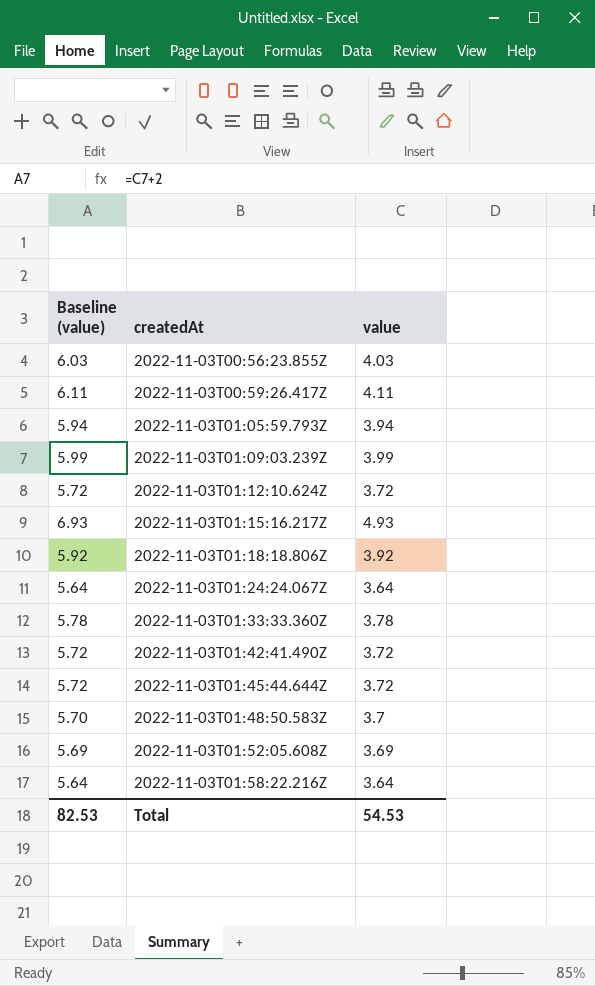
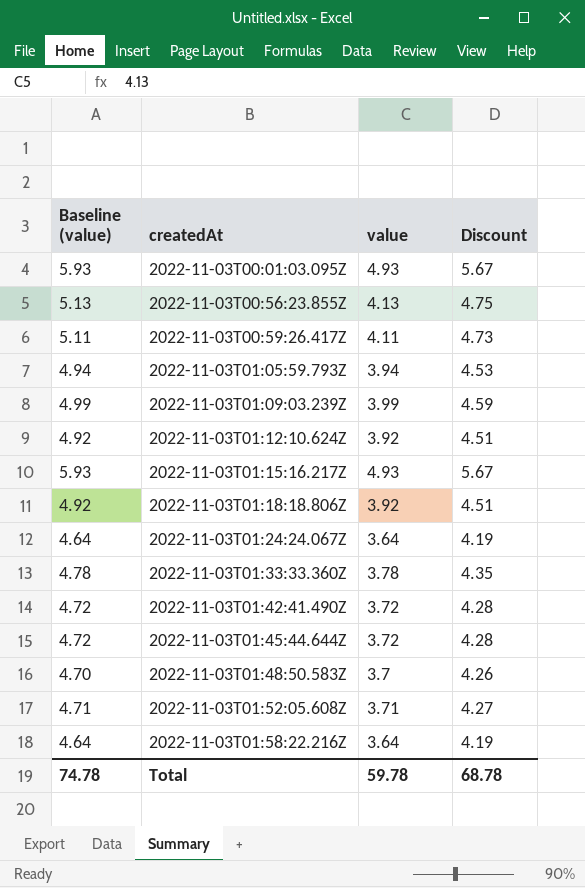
column Baseline (value) | formula: [value] + 2 -> [value] + 1
column Discount | formula: none -> [value] * 1.15
row 2022-11-03T00:01:03.095Z: none -> 5.93 | 4.93 | 5.67
2022-11-03T00:56:23.855Z | value: 4.03 -> 4.13
2022-11-03T01:12:10.624Z | value: 3.72 -> 3.92
2022-11-03T01:52:05.608Z | value: 3.69 -> 3.71
Total | Baseline (value): 82.53 -> 74.78
Total | value: 54.53 -> 59.78

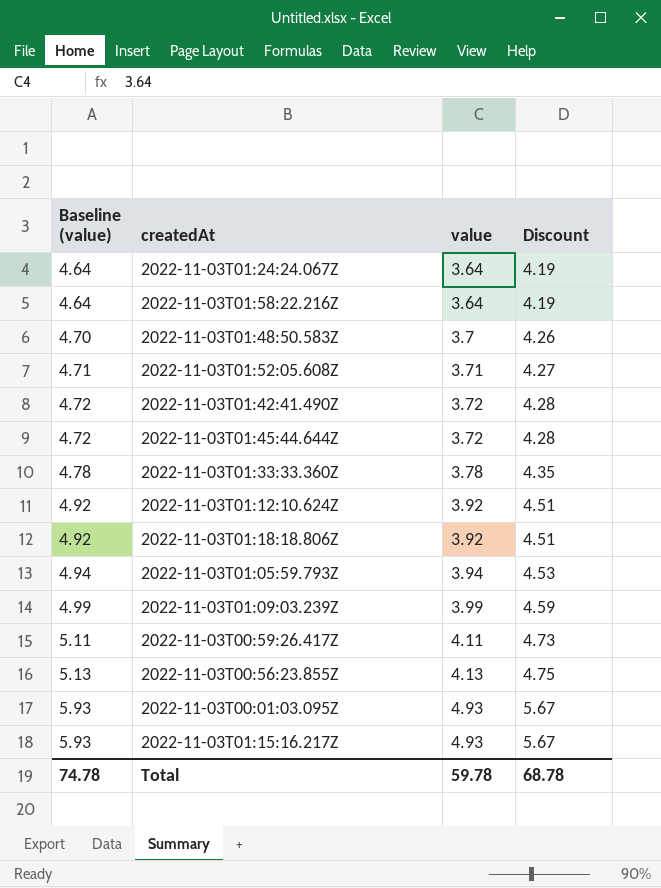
row order: createdAt ascending -> Baseline (value) ascending

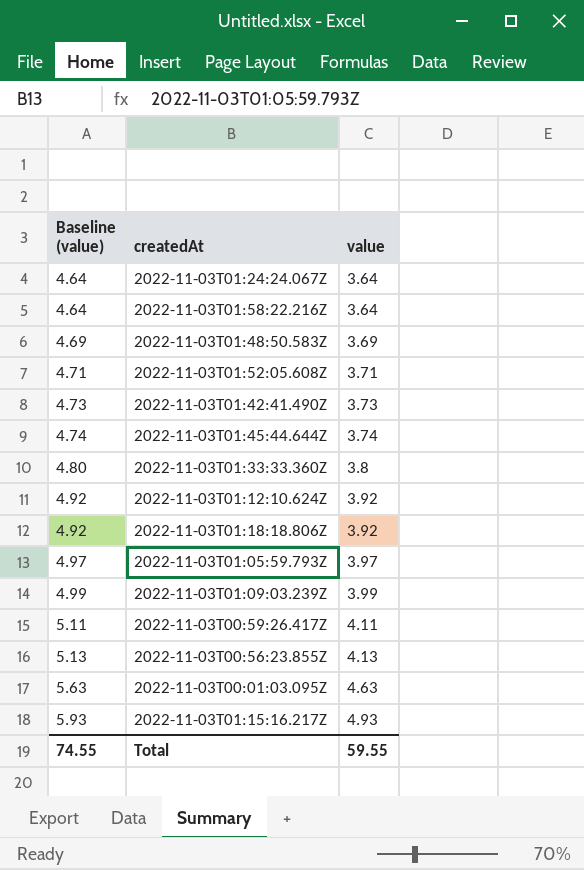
column Discount | formula: [value] * 1.15 -> none
2022-11-03T01:48:50.583Z | Baseline (value): 4.70 -> 4.69
2022-11-03T01:48:50.583Z | value: 3.7 -> 3.69
2022-11-03T01:42:41.490Z | Baseline (value): 4.72 -> 4.73
2022-11-03T01:42:41.490Z | value: 3.72 -> 3.73
2022-11-03T01:45:44.644Z | Baseline (value): 4.72 -> 4.74
2022-11-03T01:45:44.644Z | value: 3.72 -> 3.74
2022-11-03T01:33:33.360Z | Baseline (value): 4.78 -> 4.80
2022-11-03T01:33:33.360Z | value: 3.78 -> 3.8
2022-11-03T01:05:59.793Z | Baseline (value): 4.94 -> 4.97
2022-11-03T01:05:59.793Z | value: 3.94 -> 3.97
2022-11-03T00:01:03.095Z | Baseline (value): 5.93 -> 5.63
2022-11-03T00:01:03.095Z | value: 4.93 -> 4.63
Total | Baseline (value): 74.78 -> 74.55
Total | value: 59.78 -> 59.55

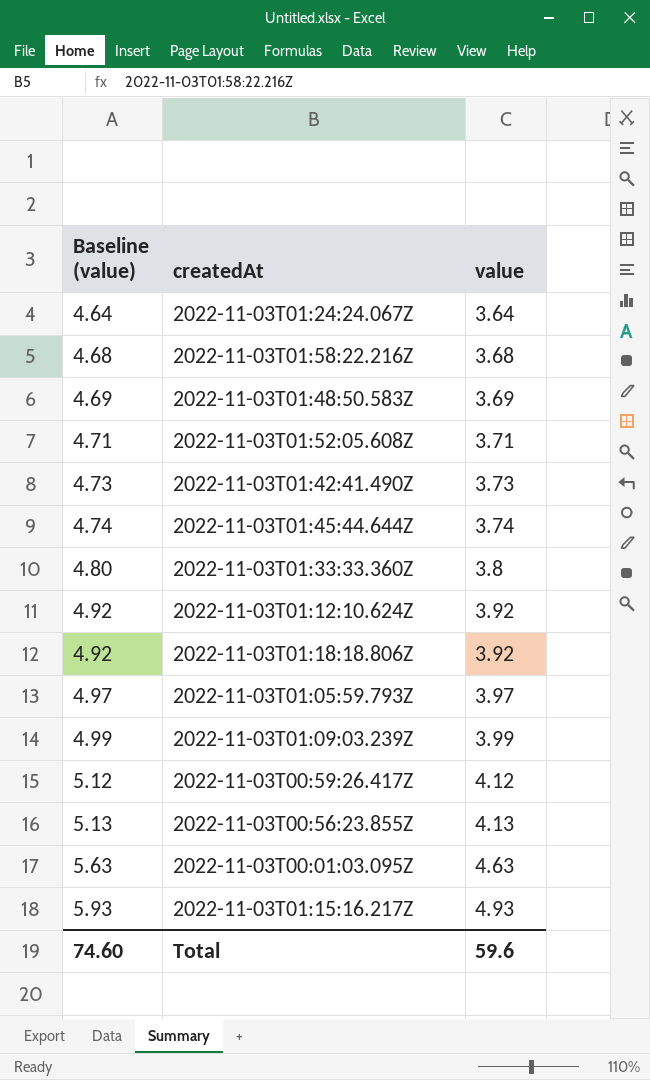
2022-11-03T01:58:22.216Z | Baseline (value): 4.64 -> 4.68
2022-11-03T01:58:22.216Z | value: 3.64 -> 3.68
2022-11-03T00:59:26.417Z | Baseline (value): 5.11 -> 5.12
2022-11-03T00:59:26.417Z | value: 4.11 -> 4.12
Total | Baseline (value): 74.55 -> 74.60
Total | value: 59.55 -> 59.6

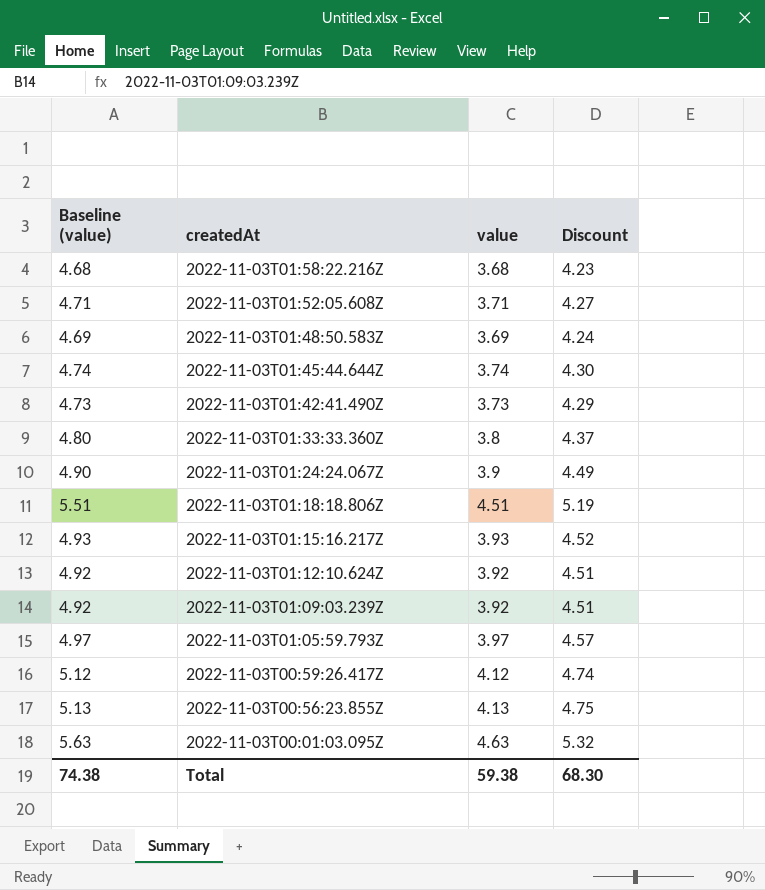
row order: Baseline (value) ascending -> createdAt descending
column Discount | formula: none -> [value] * 1.15
2022-11-03T01:24:24.067Z | Baseline (value): 4.64 -> 4.90
2022-11-03T01:24:24.067Z | value: 3.64 -> 3.9
2022-11-03T01:18:18.806Z | Baseline (value): 4.92 -> 5.51
2022-11-03T01:18:18.806Z | value: 3.92 -> 4.51
2022-11-03T01:15:16.217Z | Baseline (value): 5.93 -> 4.93
2022-11-03T01:15:16.217Z | value: 4.93 -> 3.93
2022-11-03T01:09:03.239Z | Baseline (value): 4.99 -> 4.92
2022-11-03T01:09:03.239Z | value: 3.99 -> 3.92
Total | Baseline (value): 74.60 -> 74.38
Total | value: 59.6 -> 59.38

